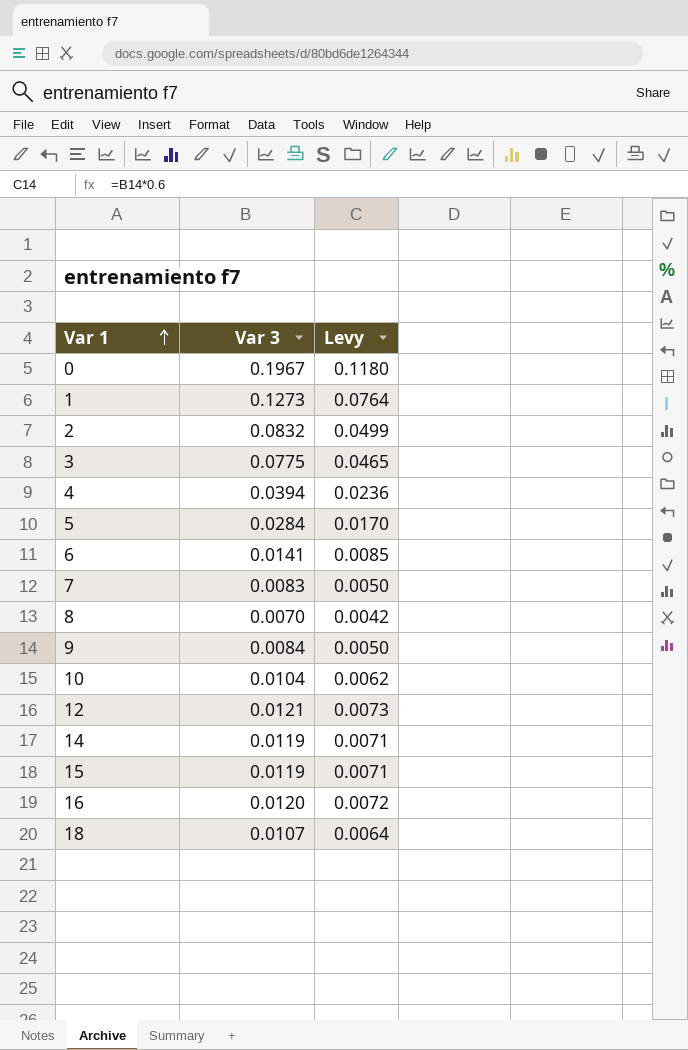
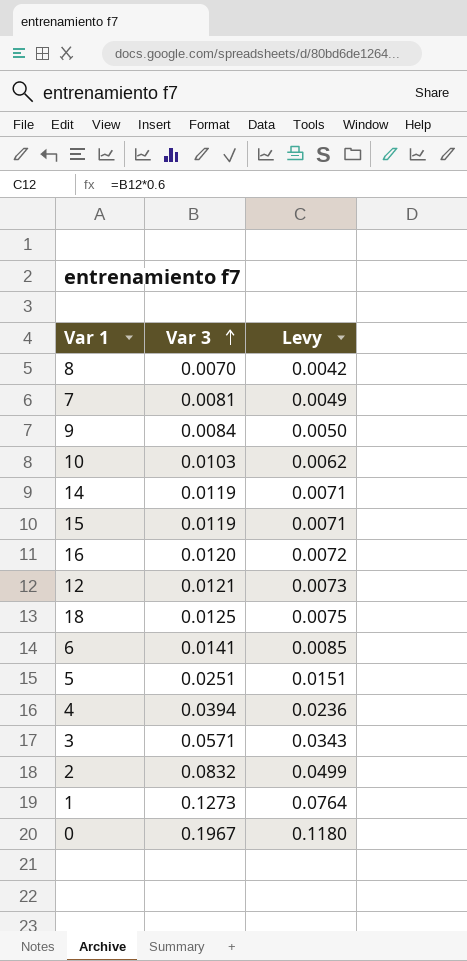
row order: Var 1 ascending -> Var 3 ascending
7 | Var 3: 0.0083 -> 0.0081
7 | Levy: 0.0050 -> 0.0049
10 | Var 3: 0.0104 -> 0.0103
18 | Var 3: 0.0107 -> 0.0125
18 | Levy: 0.0064 -> 0.0075
5 | Var 3: 0.0284 -> 0.0251
5 | Levy: 0.0170 -> 0.0151
3 | Var 3: 0.0775 -> 0.0571
3 | Levy: 0.0465 -> 0.0343

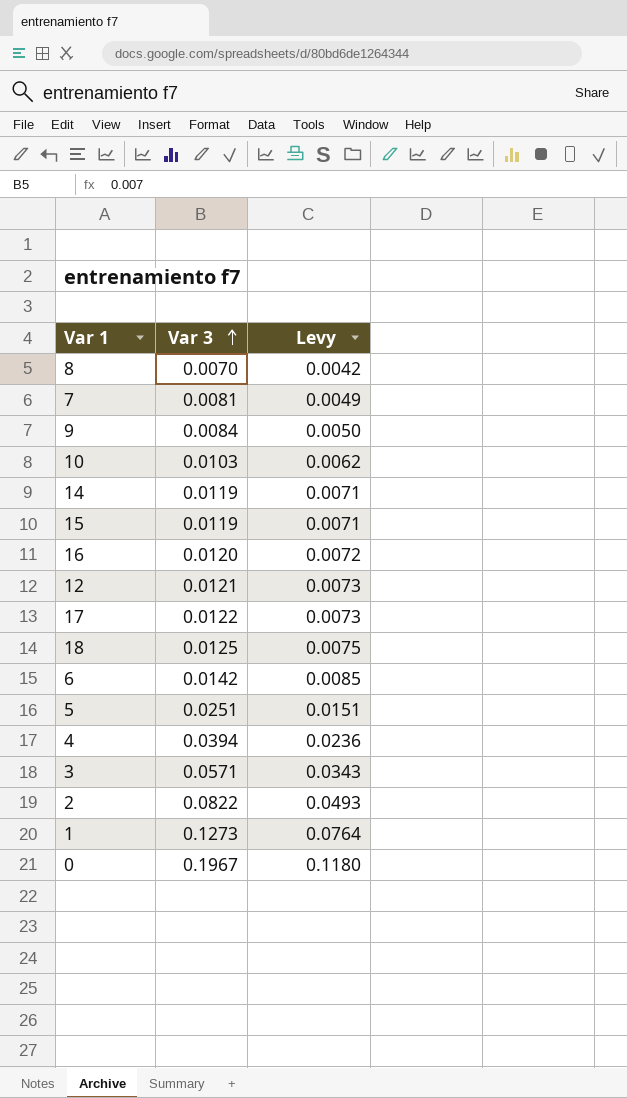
row 17: none -> 0.0122 | 0.0073
6 | Var 3: 0.0141 -> 0.0142
2 | Var 3: 0.0832 -> 0.0822
2 | Levy: 0.0499 -> 0.0493

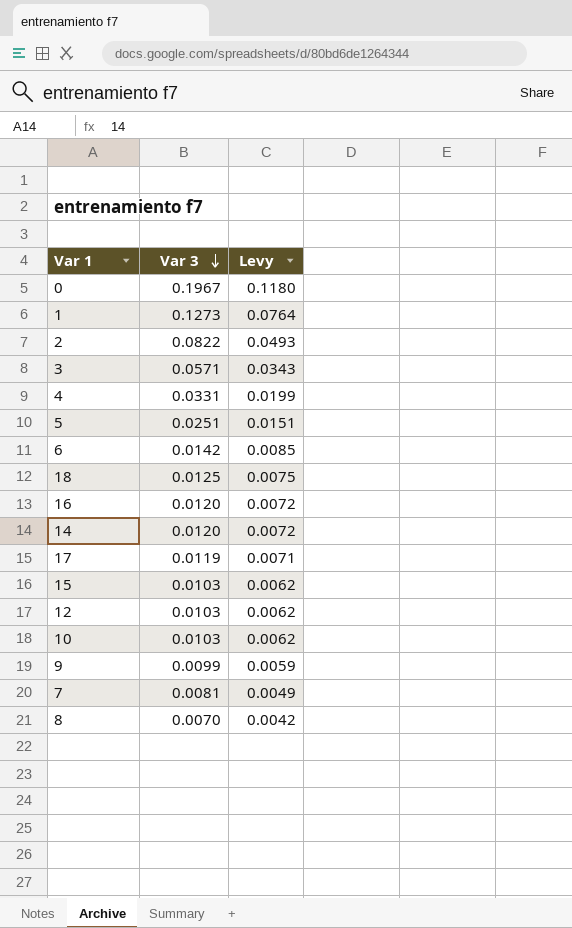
row order: Var 3 ascending -> Var 3 descending
4 | Var 3: 0.0394 -> 0.0331
4 | Levy: 0.0236 -> 0.0199
14 | Var 3: 0.0119 -> 0.0120
14 | Levy: 0.0071 -> 0.0072
17 | Var 3: 0.0122 -> 0.0119
17 | Levy: 0.0073 -> 0.0071
15 | Var 3: 0.0119 -> 0.0103
15 | Levy: 0.0071 -> 0.0062
12 | Var 3: 0.0121 -> 0.0103
12 | Levy: 0.0073 -> 0.0062
9 | Var 3: 0.0084 -> 0.0099
9 | Levy: 0.0050 -> 0.0059

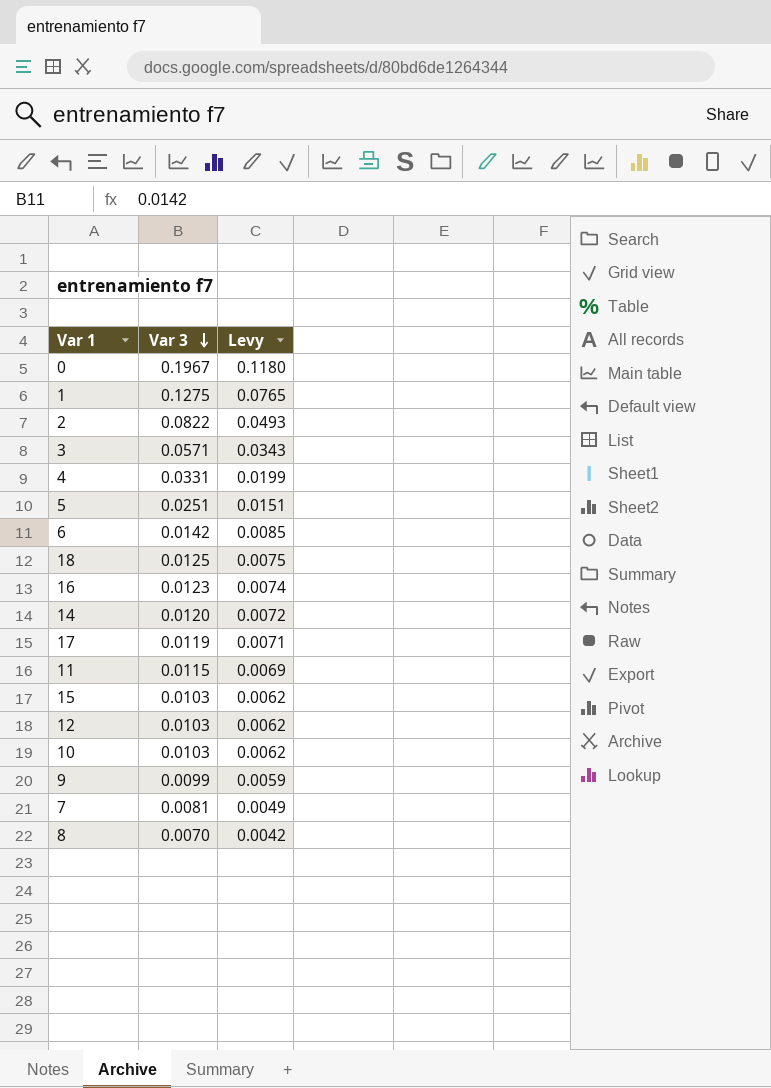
1 | Var 3: 0.1273 -> 0.1275
1 | Levy: 0.0764 -> 0.0765
16 | Var 3: 0.0120 -> 0.0123
16 | Levy: 0.0072 -> 0.0074
row 11: none -> 0.0115 | 0.0069

